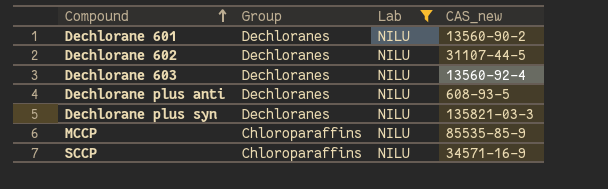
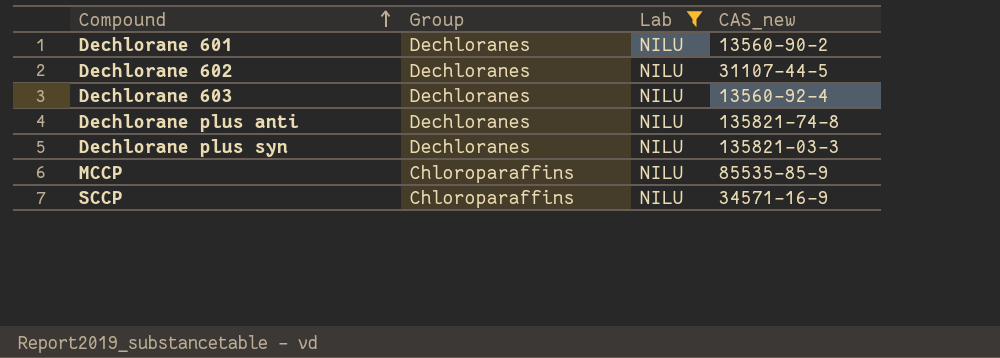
Dechlorane plus anti | CAS_new: 608-93-5 -> 135821-74-8

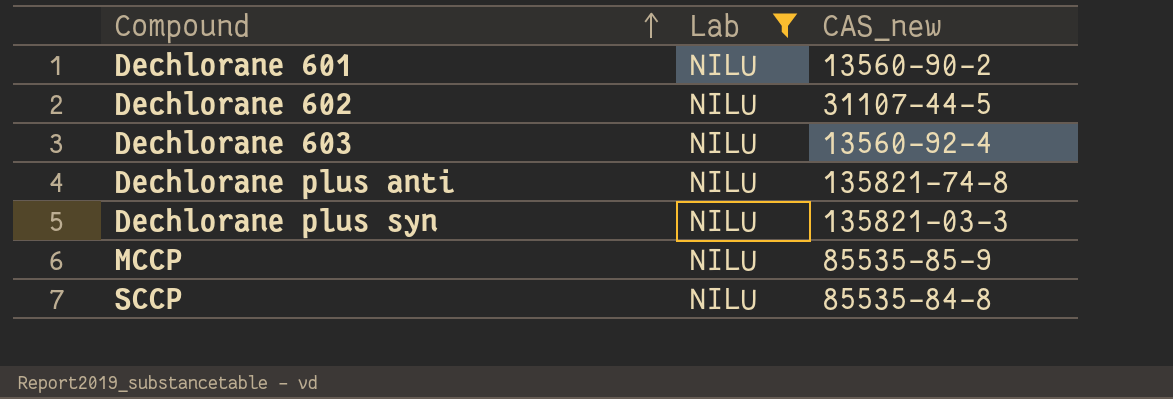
column Group | position: 2 -> none
SCCP | CAS_new: 34571-16-9 -> 85535-84-8

